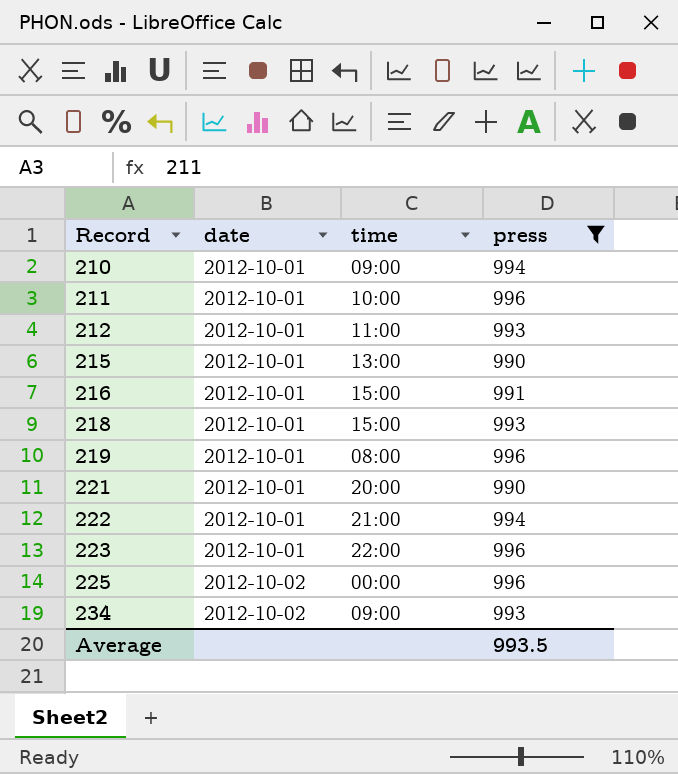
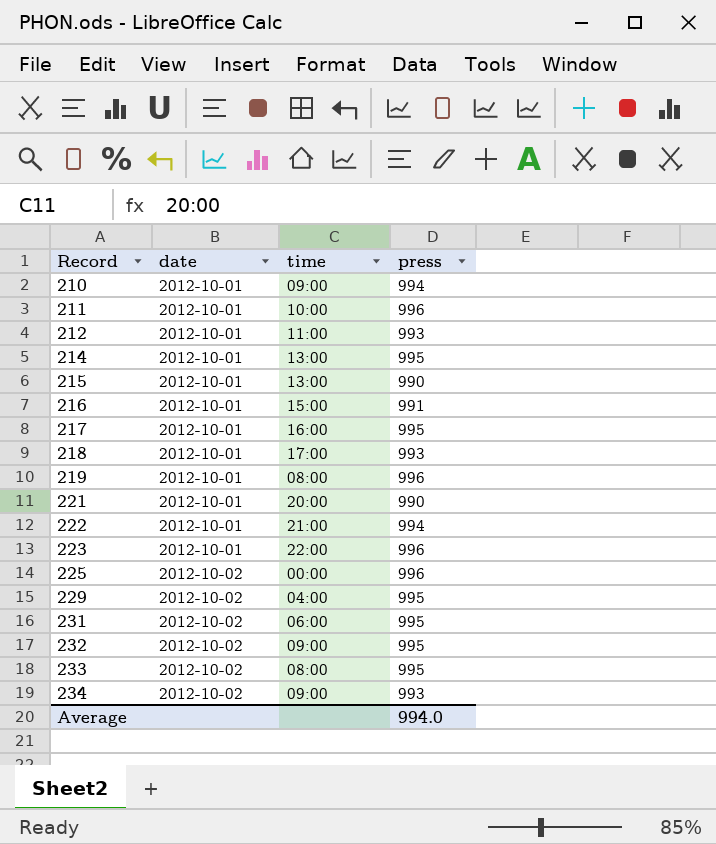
filter: press != 995 -> none
218 | time: 15:00 -> 17:00
Average | press: 993.5 -> 994.0

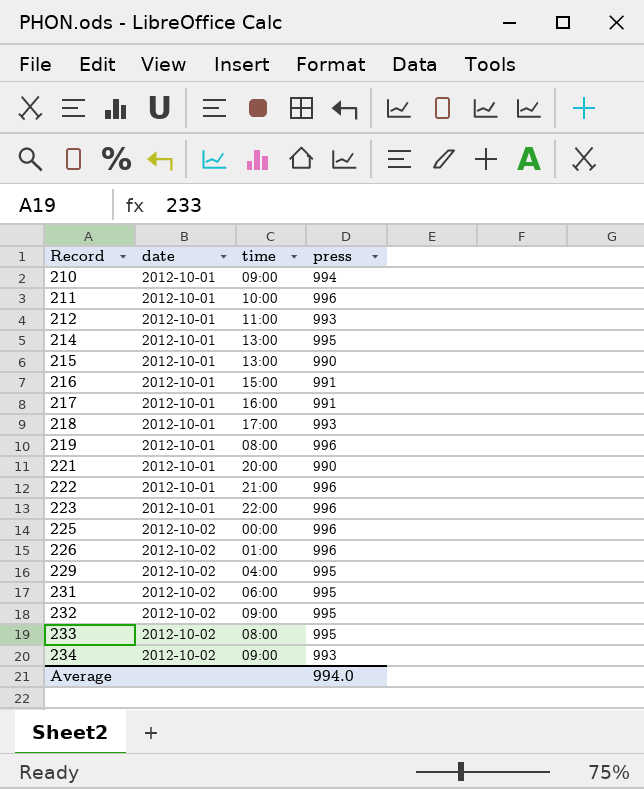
217 | press: 995 -> 991
222 | press: 994 -> 996
row 226: none -> 2012-10-02 | 01:00 | 996

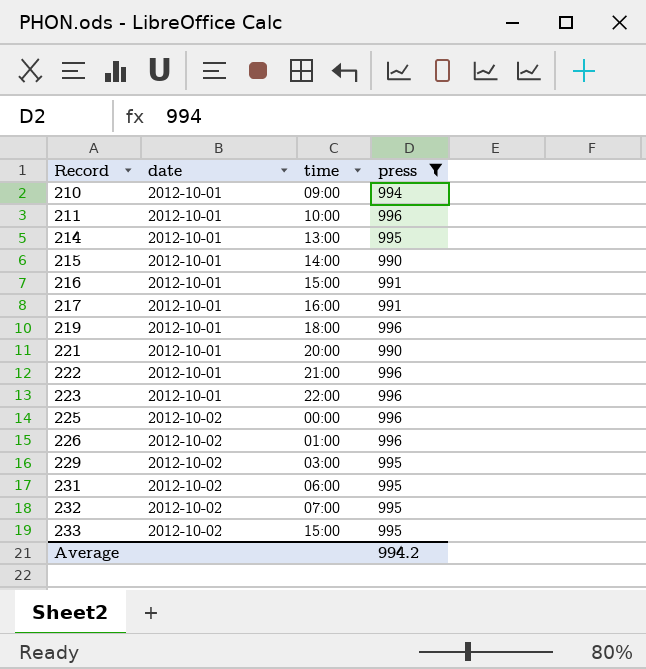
filter: none -> press != 993
215 | time: 13:00 -> 14:00
219 | time: 08:00 -> 18:00
229 | time: 04:00 -> 03:00
232 | time: 09:00 -> 07:00
233 | time: 08:00 -> 15:00
Average | press: 994.0 -> 994.2

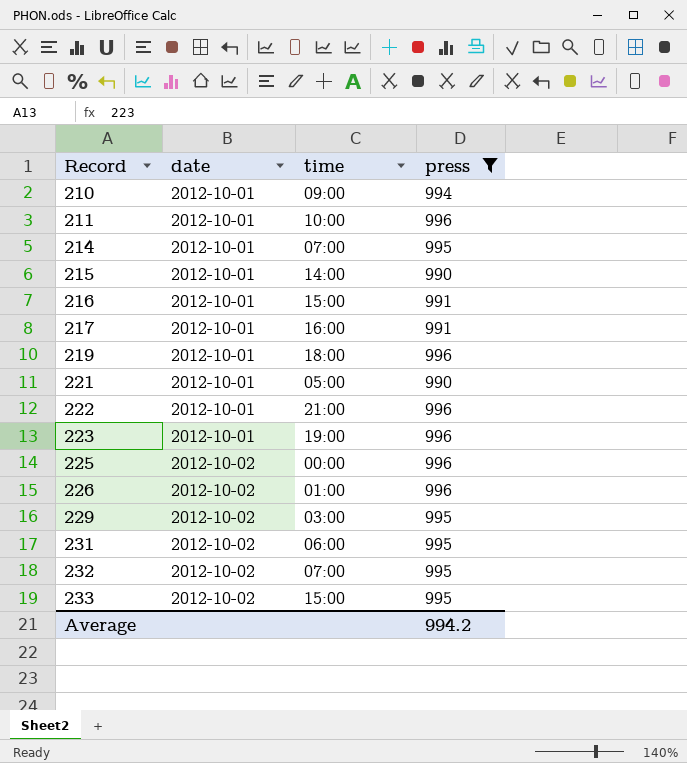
214 | time: 13:00 -> 07:00
221 | time: 20:00 -> 05:00
223 | time: 22:00 -> 19:00

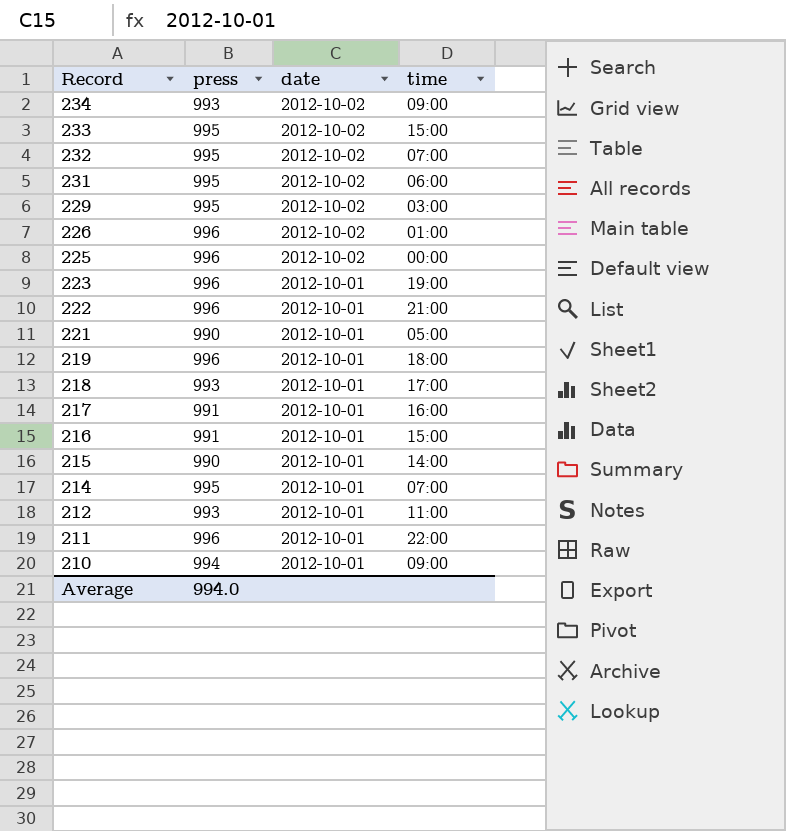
filter: press != 993 -> none
row order: Record ascending -> Record descending
column press | position: 4 -> 2
211 | time: 10:00 -> 22:00
Average | press: 994.2 -> 994.0

